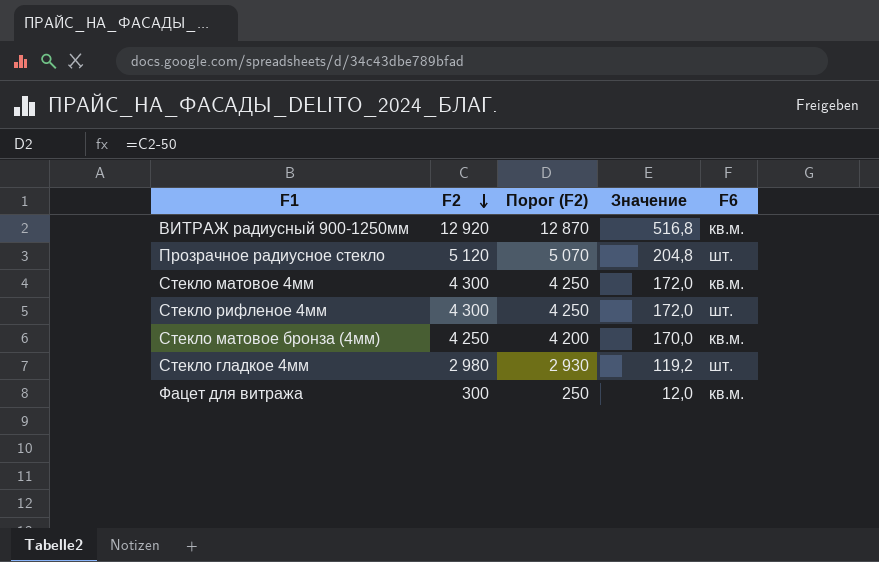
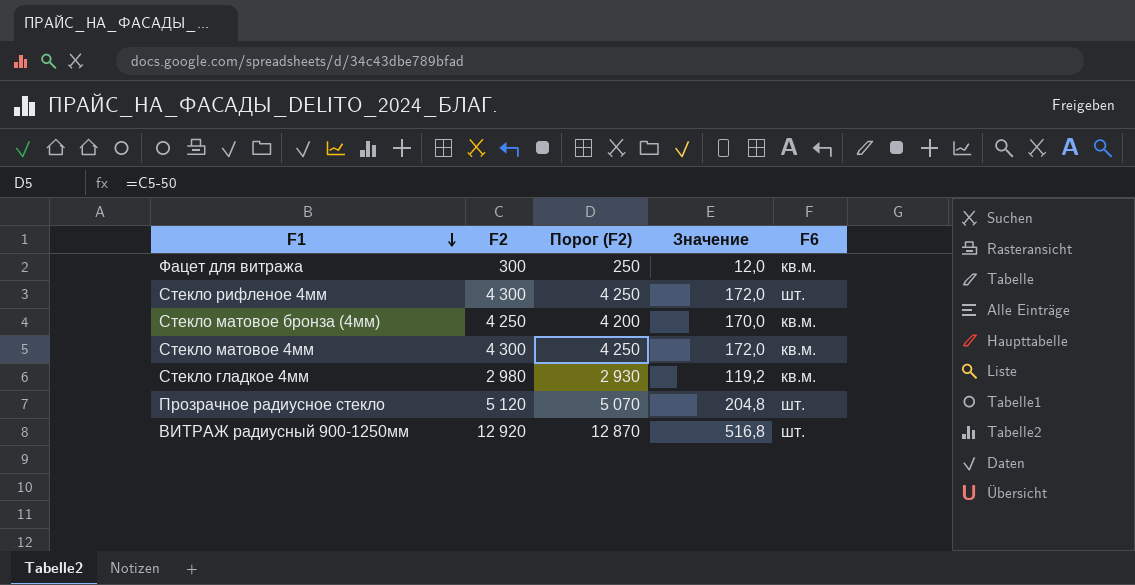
row order: F2 descending -> F1 descending
Стекло гладкое 4мм | F6: шт. -> кв.м.
ВИТРАЖ радиусный 900-1250мм | F6: кв.м. -> шт.

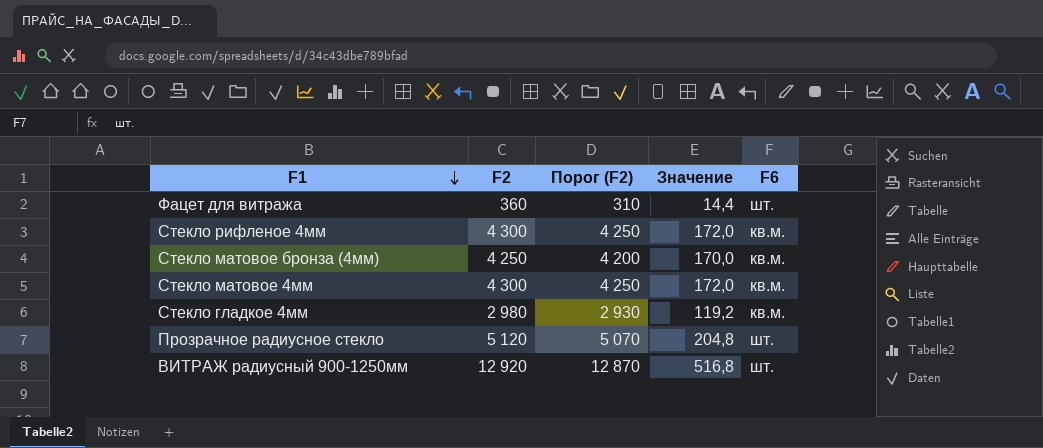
Фацет для витража | F2: 300 -> 360
Фацет для витража | Порог (F2): 250 -> 310
Фацет для витража | Значение: 12,0 -> 14,4
Фацет для витража | F6: кв.м. -> шт.
Стекло рифленое 4мм | F6: шт. -> кв.м.

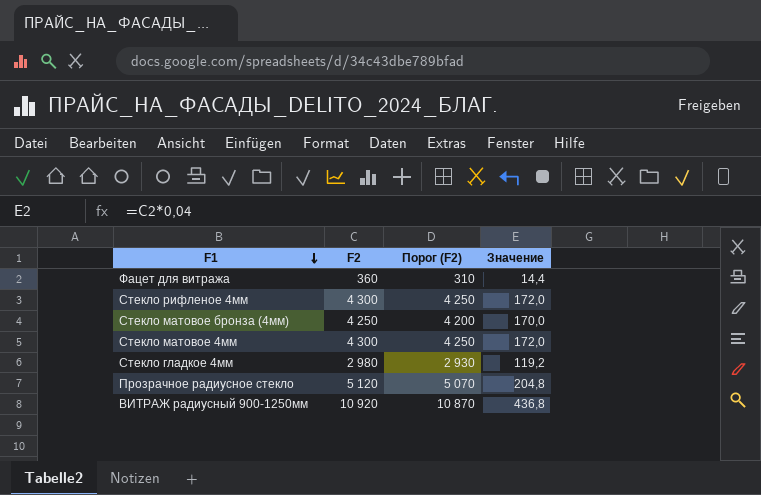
column F6 | position: 5 -> none
ВИТРАЖ радиусный 900-1250мм | F2: 12 920 -> 10 920
ВИТРАЖ радиусный 900-1250мм | Порог (F2): 12 870 -> 10 870
ВИТРАЖ радиусный 900-1250мм | Значение: 516,8 -> 436,8

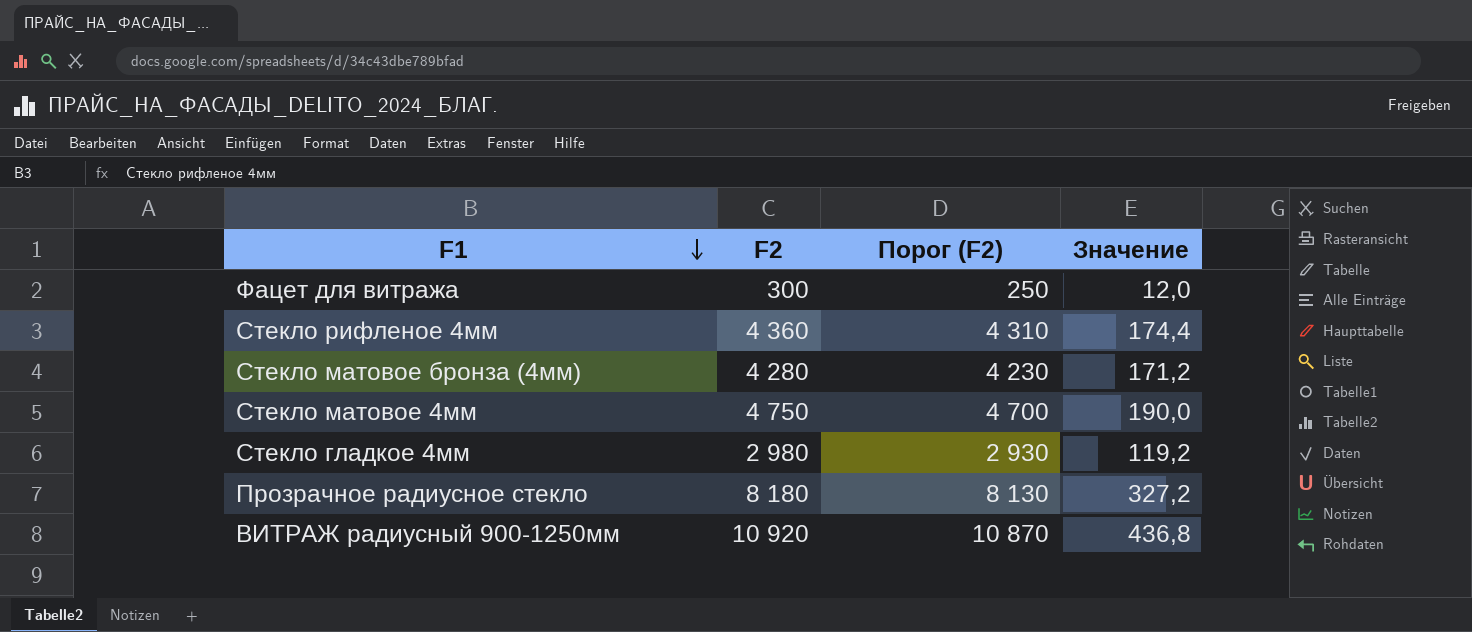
Фацет для витража | F2: 360 -> 300
Фацет для витража | Порог (F2): 310 -> 250
Фацет для витража | Значение: 14,4 -> 12,0
Стекло рифленое 4мм | F2: 4 300 -> 4 360
Стекло рифленое 4мм | Порог (F2): 4 250 -> 4 310
Стекло рифленое 4мм | Значение: 172,0 -> 174,4
Стекло матовое бронза (4мм) | F2: 4 250 -> 4 280
Стекло матовое бронза (4мм) | Порог (F2): 4 200 -> 4 230
Стекло матовое бронза (4мм) | Значение: 170,0 -> 171,2
Стекло матовое 4мм | F2: 4 300 -> 4 750
Стекло матовое 4мм | Порог (F2): 4 250 -> 4 700
Стекло матовое 4мм | Значение: 172,0 -> 190,0
Прозрачное радиусное стекло | F2: 5 120 -> 8 180
Прозрачное радиусное стекло | Порог (F2): 5 070 -> 8 130
Прозрачное радиусное стекло | Значение: 204,8 -> 327,2

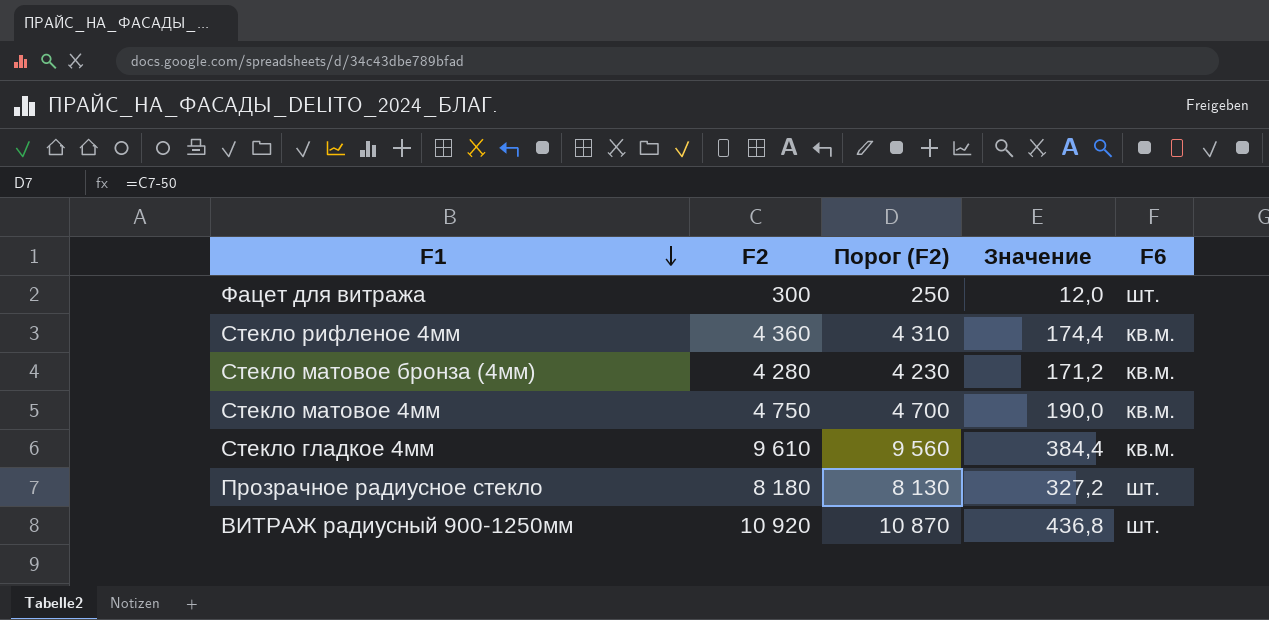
column F6 | position: none -> 5
Стекло гладкое 4мм | F2: 2 980 -> 9 610
Стекло гладкое 4мм | Порог (F2): 2 930 -> 9 560
Стекло гладкое 4мм | Значение: 119,2 -> 384,4

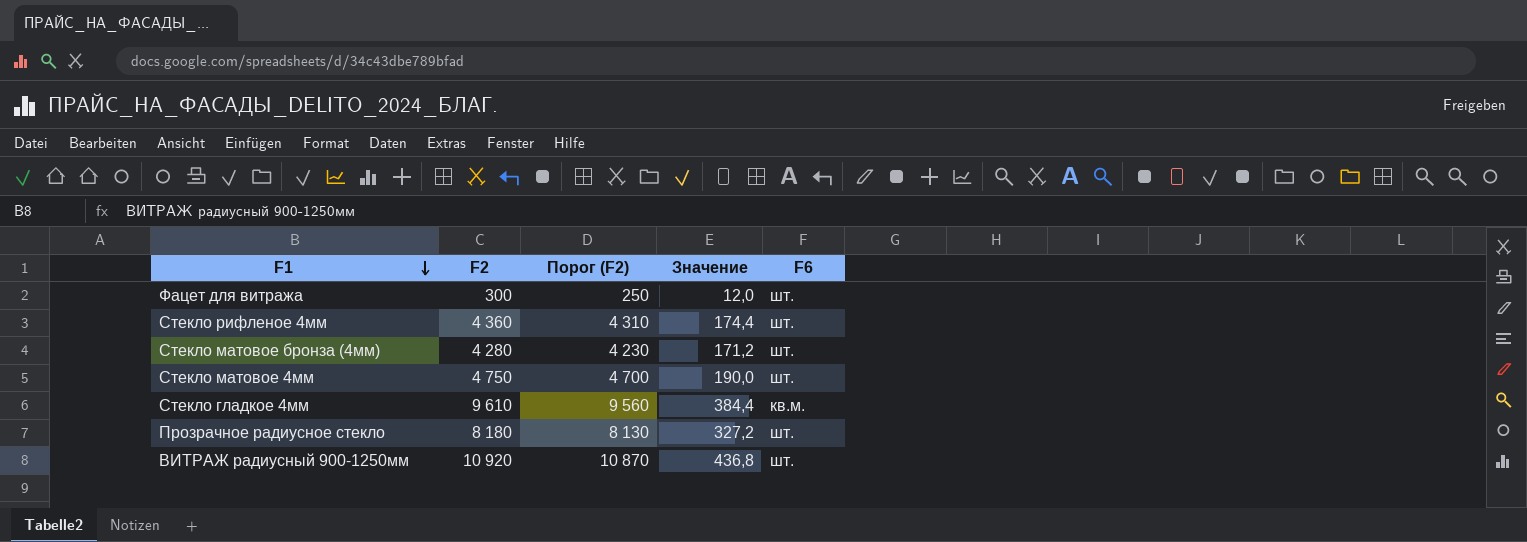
Стекло рифленое 4мм | F6: кв.м. -> шт.
Стекло матовое бронза (4мм) | F6: кв.м. -> шт.
Стекло матовое 4мм | F6: кв.м. -> шт.

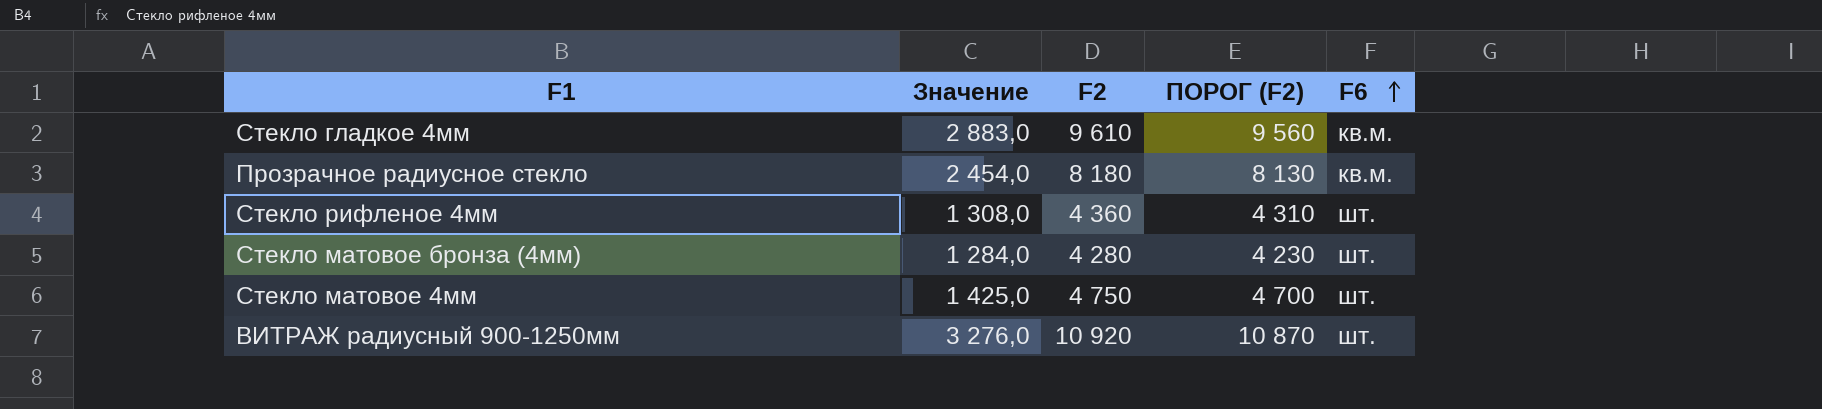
row order: F1 descending -> F6 ascending
column Значение | formula: [F2] * 0,04 -> [F2] * 0,3
column Значение | position: 4 -> 2
column name: Порог (F2) -> ПОРОГ (F2)
row Фацет для витража: 300 | 250 | 12,0 | шт. -> none
Прозрачное радиусное стекло | F6: шт. -> кв.м.

